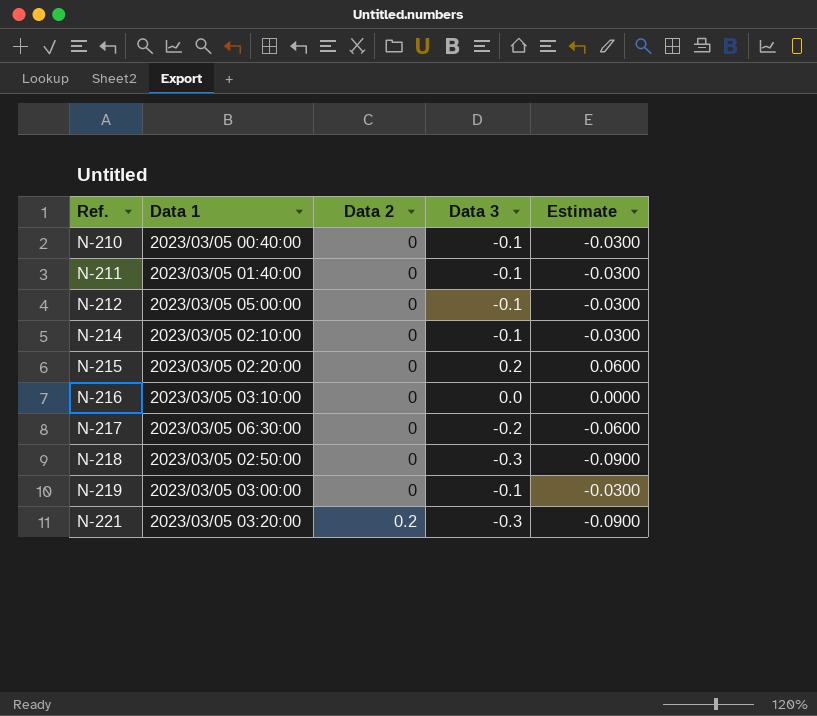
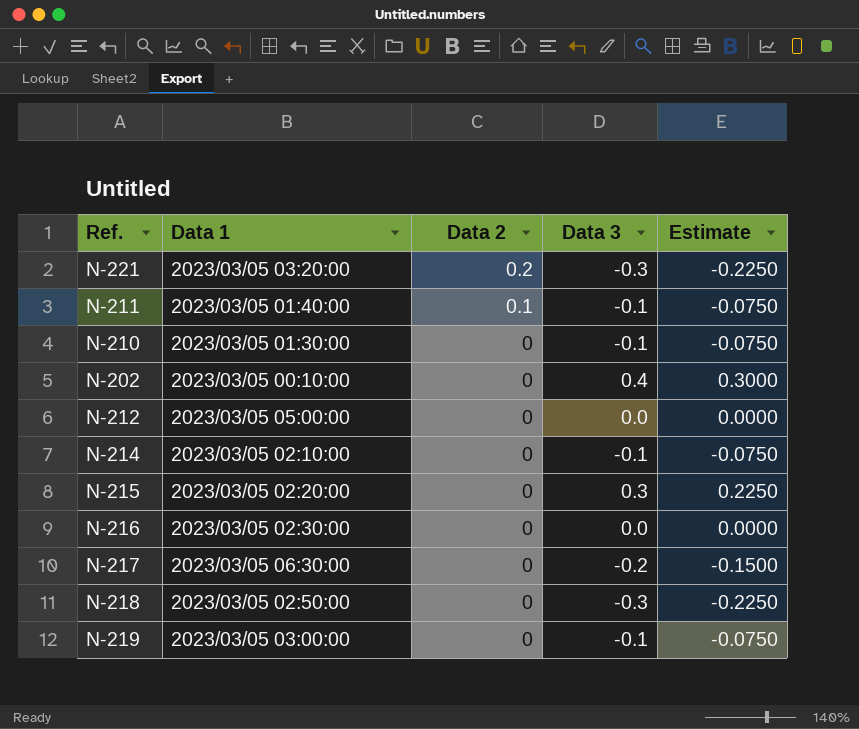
row order: Ref. ascending -> Data 2 descending
column Estimate | formula: [Data 3] * 0.3 -> [Data 3] * 0.75
N-211 | Data 2: 0 -> 0.1
N-210 | Data 1: 2023/03/05 00:40:00 -> 2023/03/05 01:30:00
row N-202: none -> 2023/03/05 00:10:00 | 0 | 0.4 | 0.3000
N-212 | Data 3: -0.1 -> 0.0
N-215 | Data 3: 0.2 -> 0.3
N-216 | Data 1: 2023/03/05 03:10:00 -> 2023/03/05 02:30:00

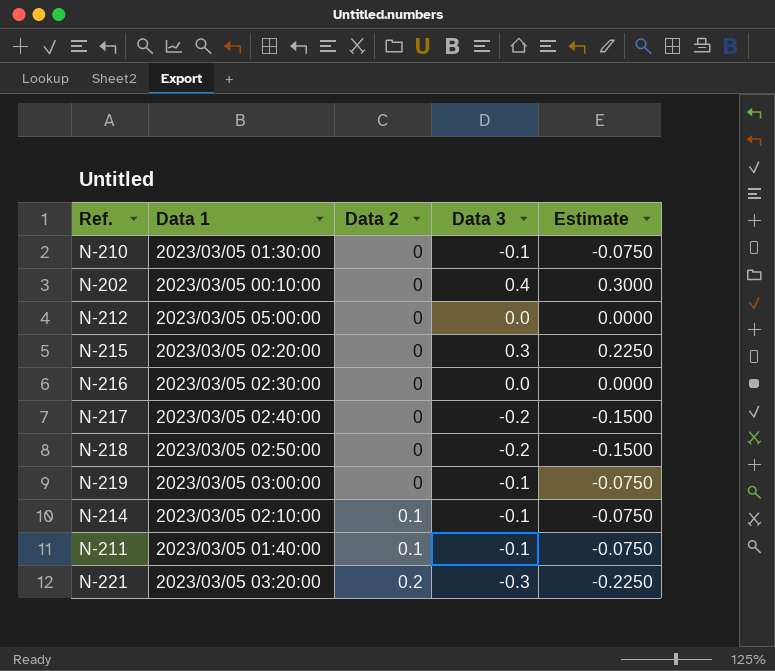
row order: Data 2 descending -> Data 2 ascending
N-217 | Data 1: 2023/03/05 06:30:00 -> 2023/03/05 02:40:00
N-218 | Data 3: -0.3 -> -0.2
N-218 | Estimate: -0.2250 -> -0.1500
N-214 | Data 2: 0 -> 0.1

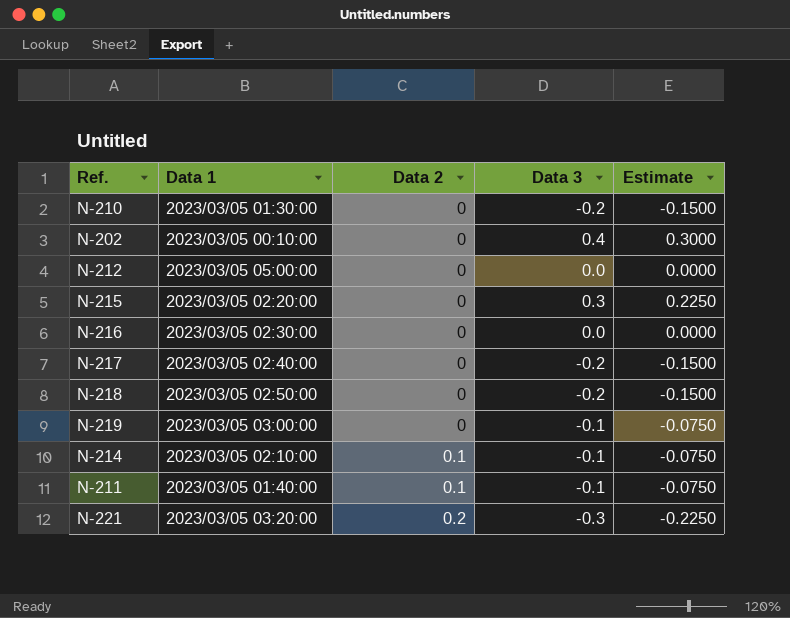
N-210 | Data 3: -0.1 -> -0.2
N-210 | Estimate: -0.0750 -> -0.1500

